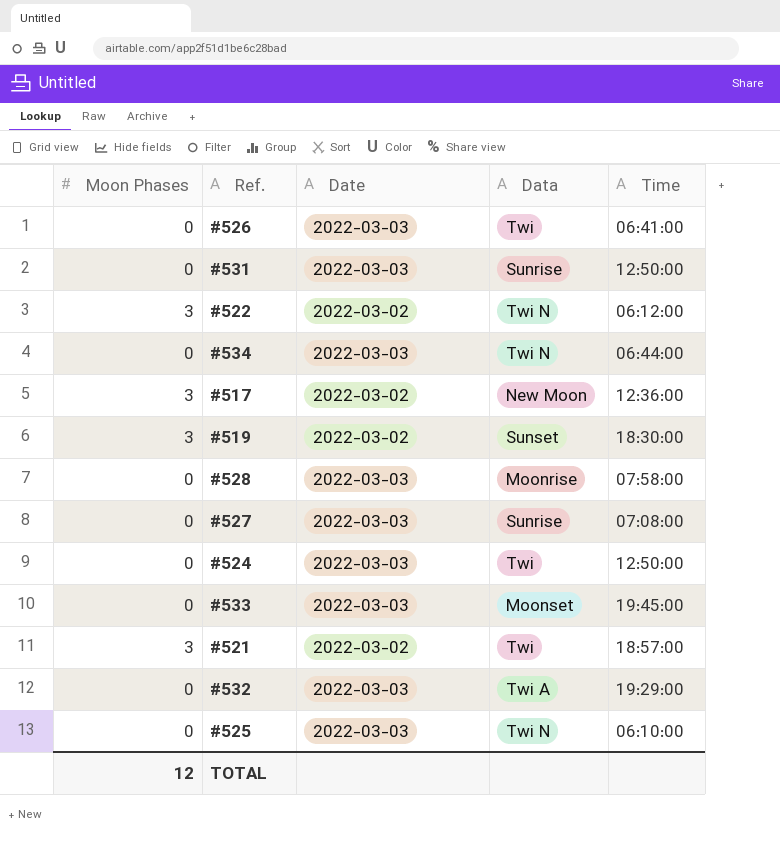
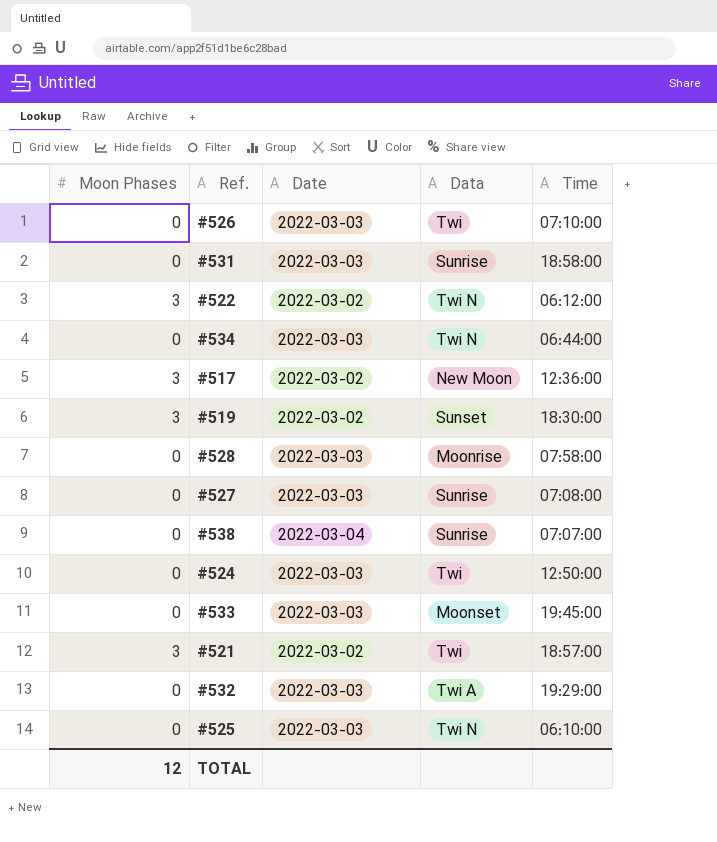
#526 | Time: 06:41:00 -> 07:10:00
#531 | Time: 12:50:00 -> 18:58:00
row #538: none -> 0 | 2022-03-04 | Sunrise | 07:07:00

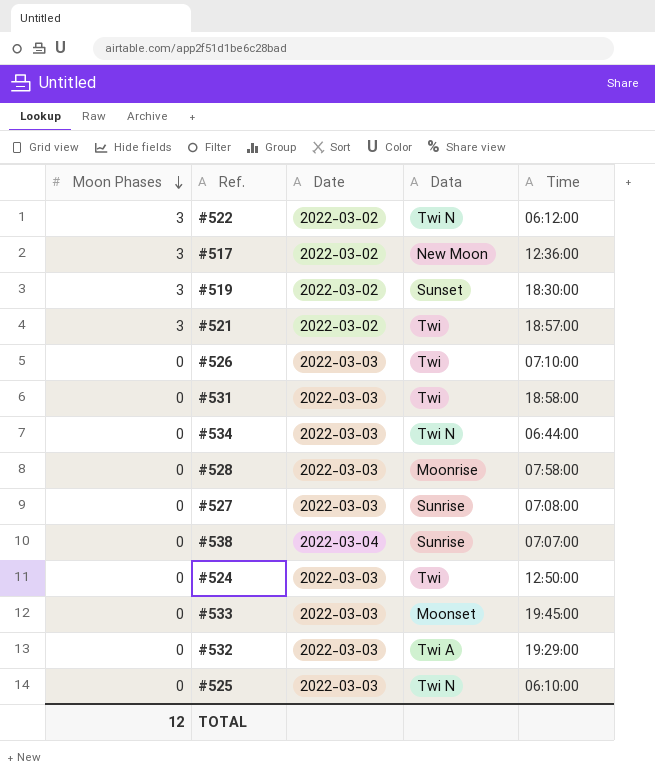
row order: none -> Moon Phases descending
#531 | Data: Sunrise -> Twi

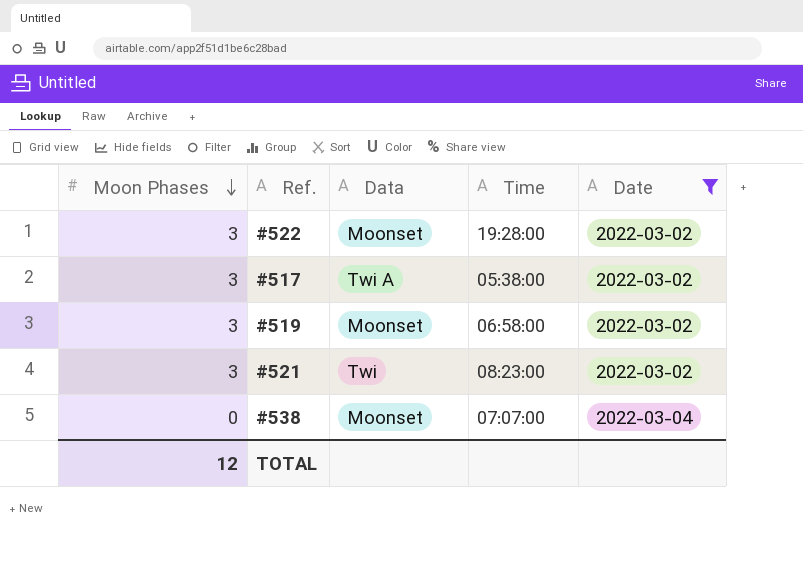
filter: none -> Date != 2022-03-03
column Date | position: 3 -> 5
#522 | Data: Twi N -> Moonset
#522 | Time: 06:12:00 -> 19:28:00
#517 | Data: New Moon -> Twi A
#517 | Time: 12:36:00 -> 05:38:00
#519 | Data: Sunset -> Moonset
#519 | Time: 18:30:00 -> 06:58:00
#521 | Time: 18:57:00 -> 08:23:00
#538 | Data: Sunrise -> Moonset

